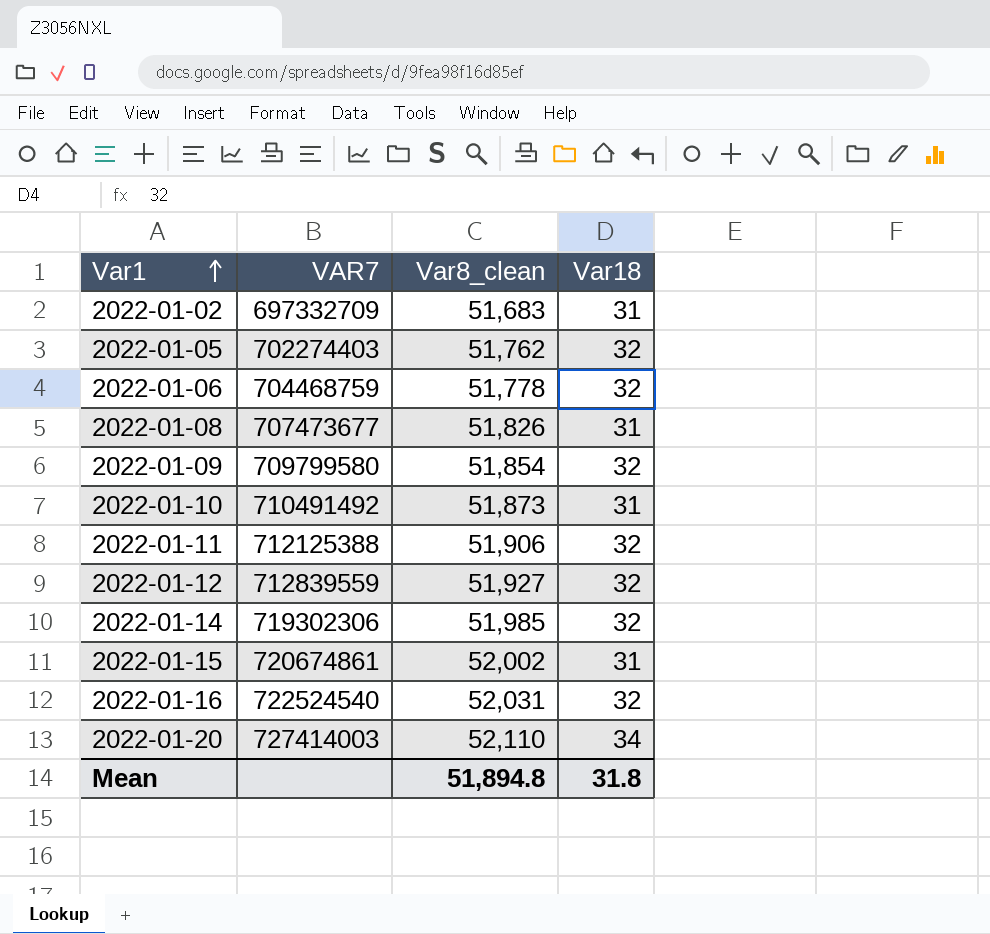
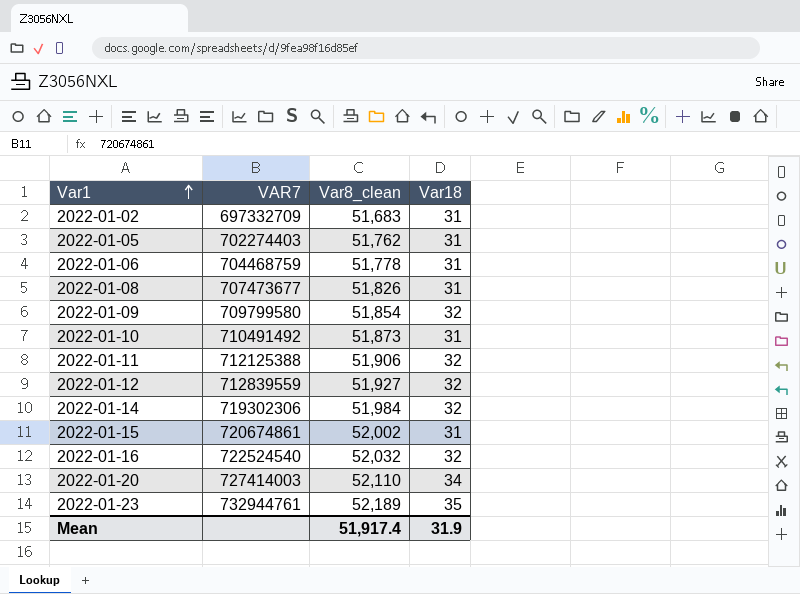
2022-01-05 | Var18: 32 -> 31
2022-01-06 | Var18: 32 -> 31
2022-01-14 | Var8_clean: 51,985 -> 51,984
2022-01-16 | Var8_clean: 52,031 -> 52,032
row 2022-01-23: none -> 732944761 | 52,189 | 35
Mean | Var8_clean: 51,894.8 -> 51,917.4
Mean | Var18: 31.8 -> 31.9

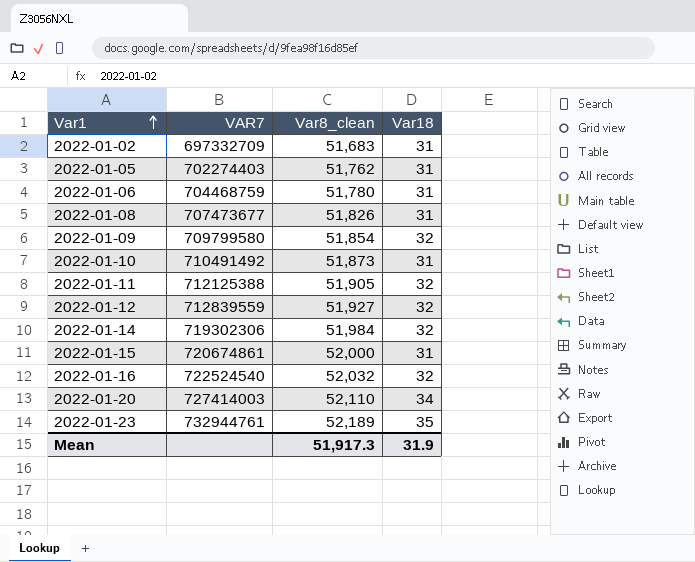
2022-01-06 | Var8_clean: 51,778 -> 51,780
2022-01-11 | Var8_clean: 51,906 -> 51,905
2022-01-15 | Var8_clean: 52,002 -> 52,000
Mean | Var8_clean: 51,917.4 -> 51,917.3

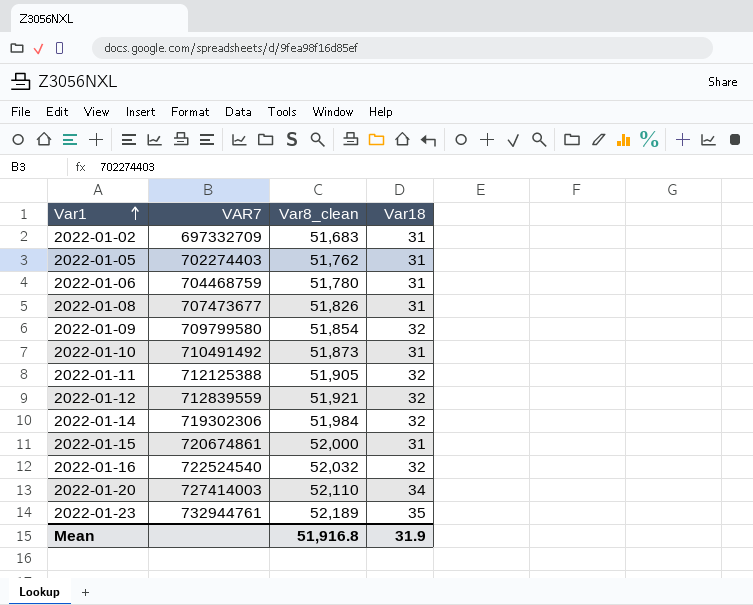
2022-01-12 | Var8_clean: 51,927 -> 51,921
Mean | Var8_clean: 51,917.3 -> 51,916.8

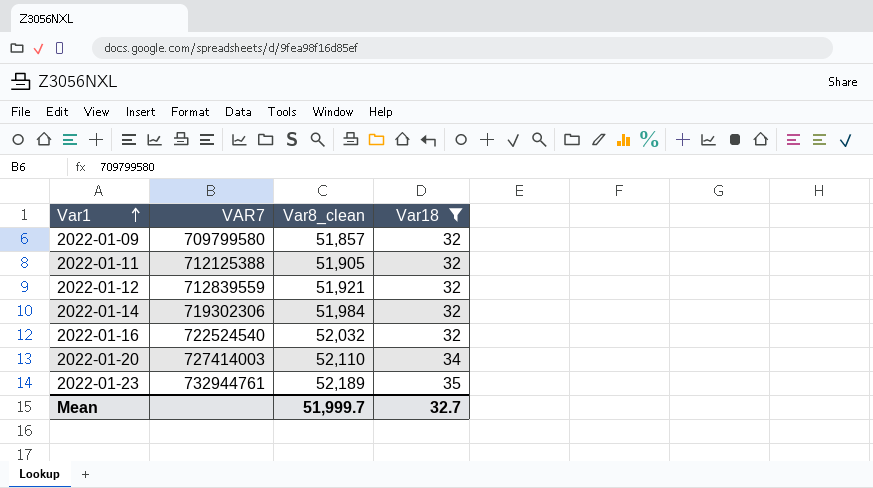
filter: none -> Var18 != 31
2022-01-09 | Var8_clean: 51,854 -> 51,857
Mean | Var8_clean: 51,916.8 -> 51,999.7
Mean | Var18: 31.9 -> 32.7

